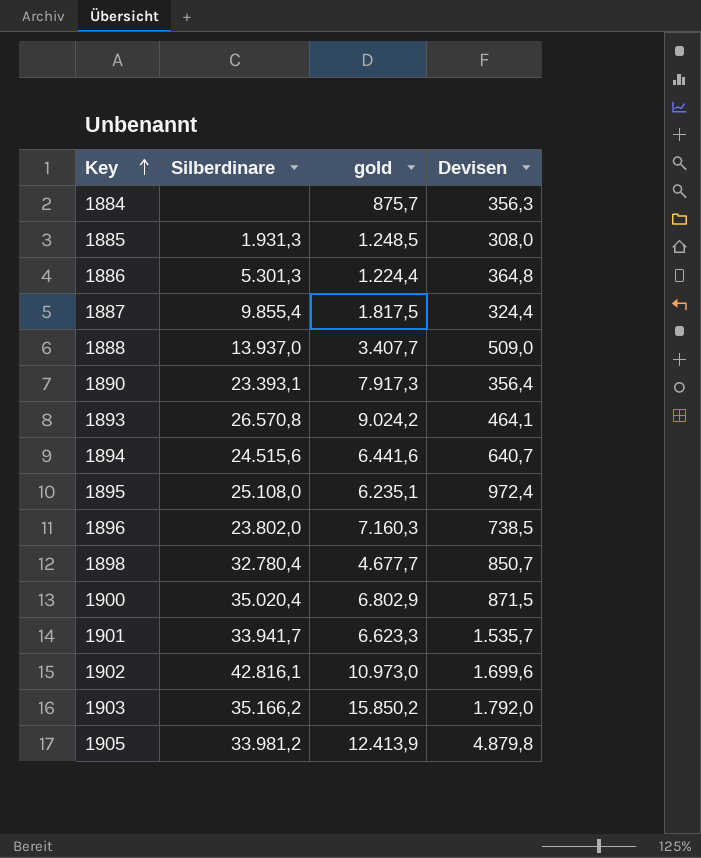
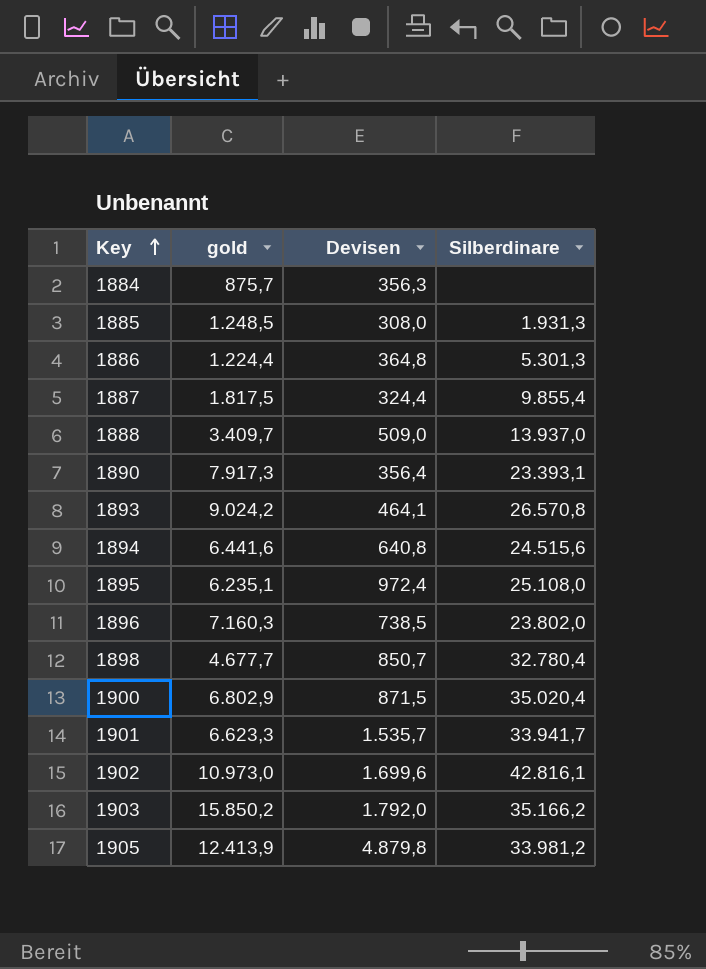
column Silberdinare | position: 2 -> 4
1888 | gold: 3.407,7 -> 3.409,7
1894 | Devisen: 640,7 -> 640,8

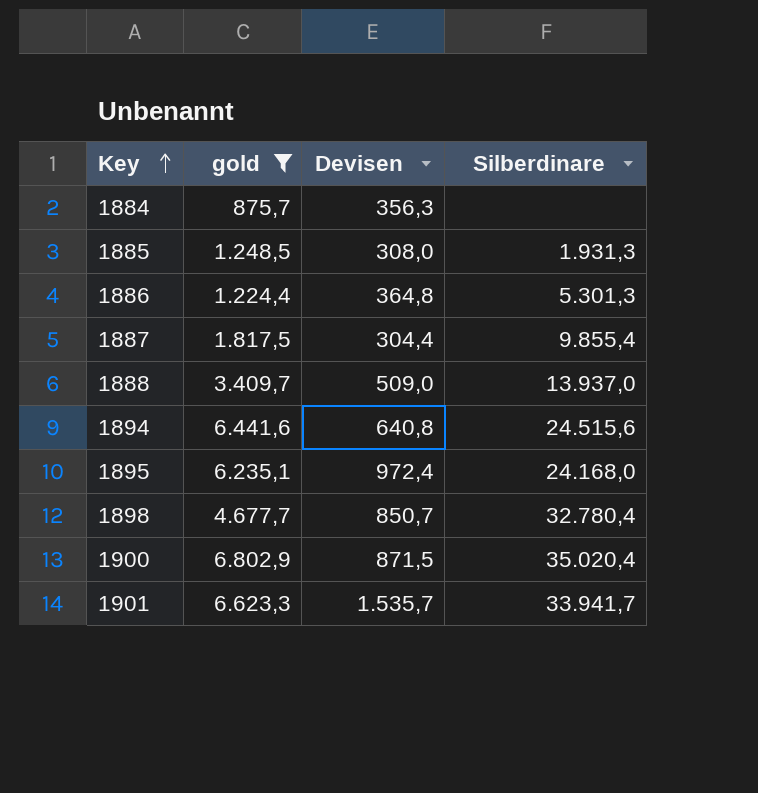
filter: none -> gold <= 6.802,9
1887 | Devisen: 324,4 -> 304,4
1895 | Silberdinare: 25.108,0 -> 24.168,0

